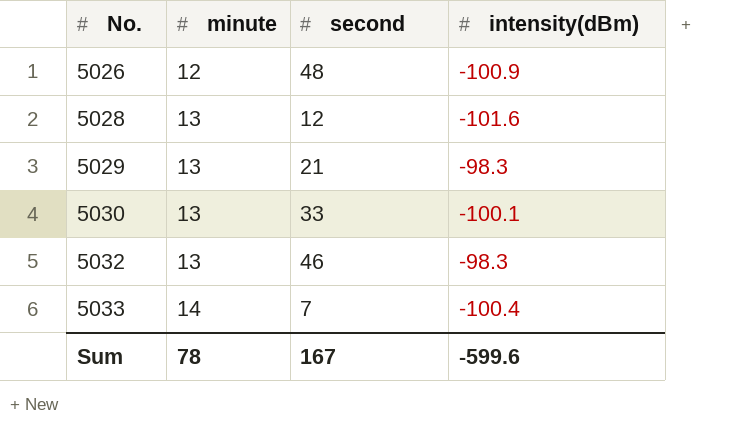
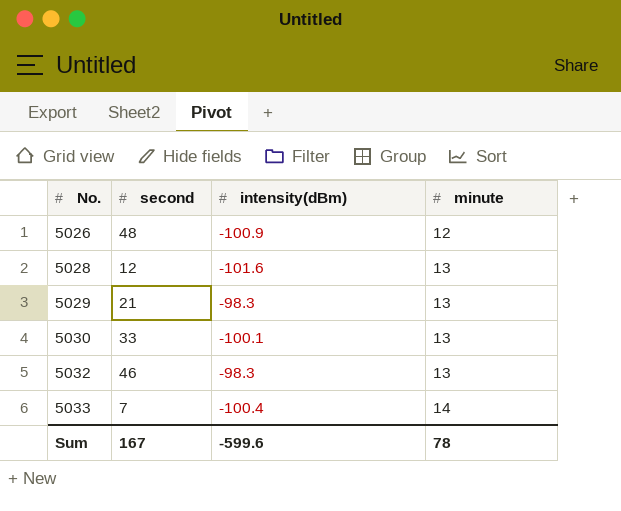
column minute | position: 2 -> 4

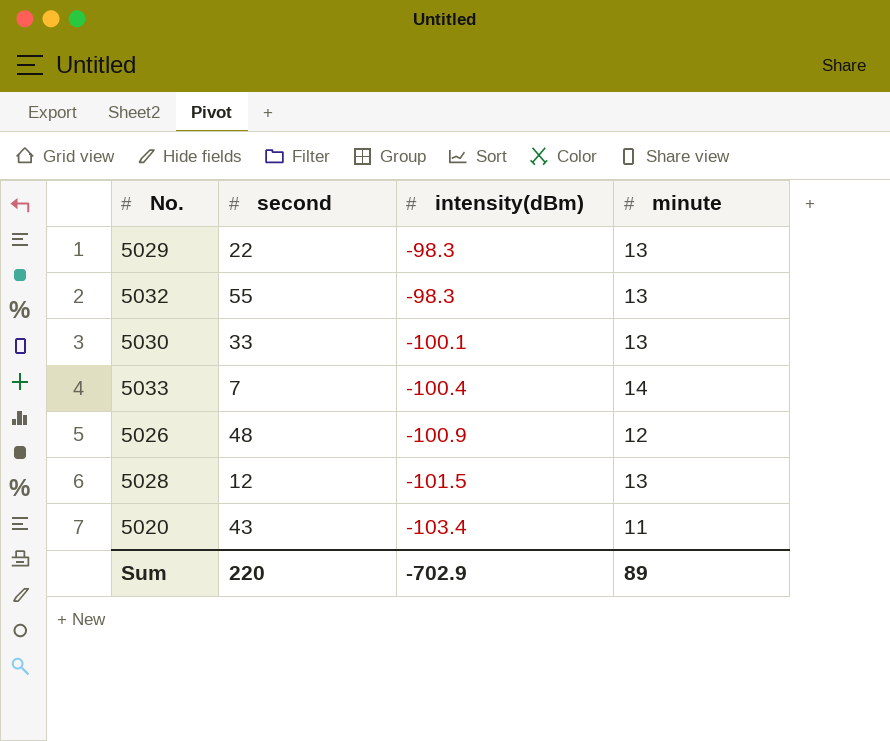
row order: No. ascending -> intensity(dBm) descending
5029 | second: 21 -> 22
5032 | second: 46 -> 55
5028 | intensity(dBm): -101.6 -> -101.5
row 5020: none -> 43 | -103.4 | 11
Sum | second: 167 -> 220
Sum | intensity(dBm): -599.6 -> -702.9
Sum | minute: 78 -> 89

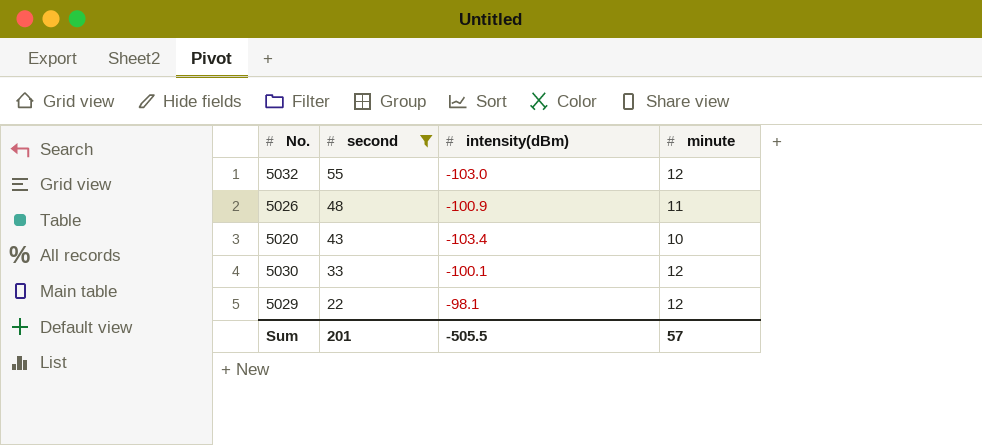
filter: none -> second >= 22
row order: intensity(dBm) descending -> second descending
5032 | intensity(dBm): -98.3 -> -103.0
5032 | minute: 13 -> 12
5026 | minute: 12 -> 11
5020 | minute: 11 -> 10
5030 | minute: 13 -> 12
5029 | intensity(dBm): -98.3 -> -98.1
5029 | minute: 13 -> 12
Sum | second: 220 -> 201
Sum | intensity(dBm): -702.9 -> -505.5
Sum | minute: 89 -> 57

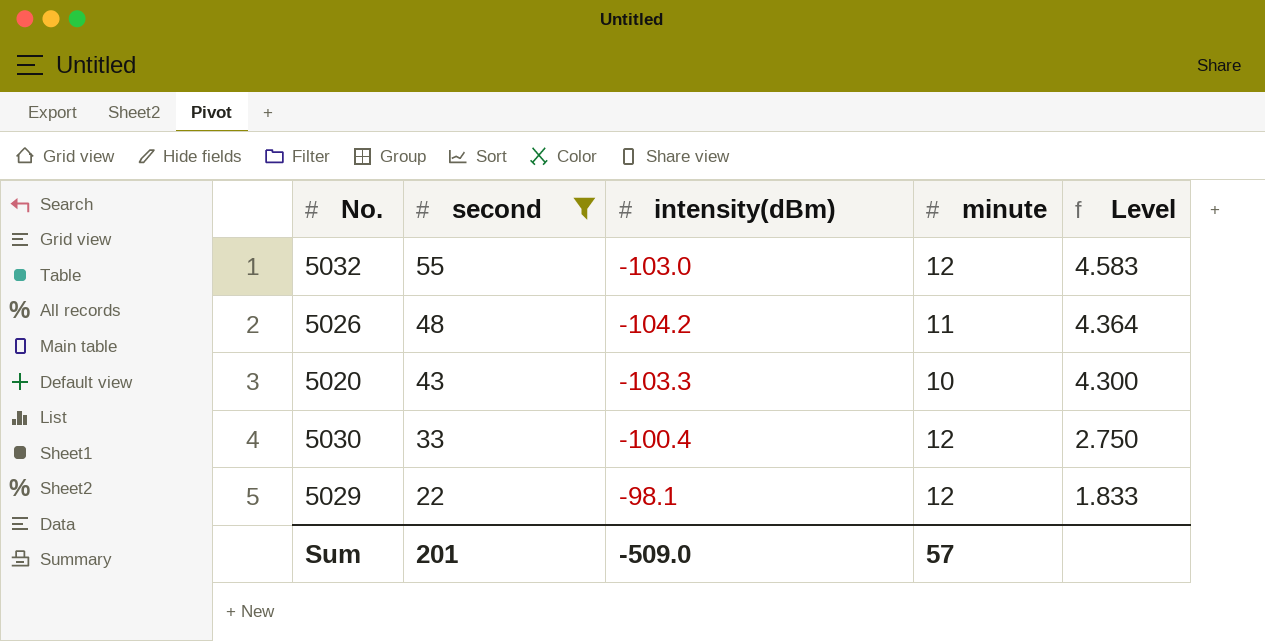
column Level | formula: none -> [second] / [minute]
5026 | intensity(dBm): -100.9 -> -104.2
5020 | intensity(dBm): -103.4 -> -103.3
5030 | intensity(dBm): -100.1 -> -100.4
Sum | intensity(dBm): -505.5 -> -509.0

